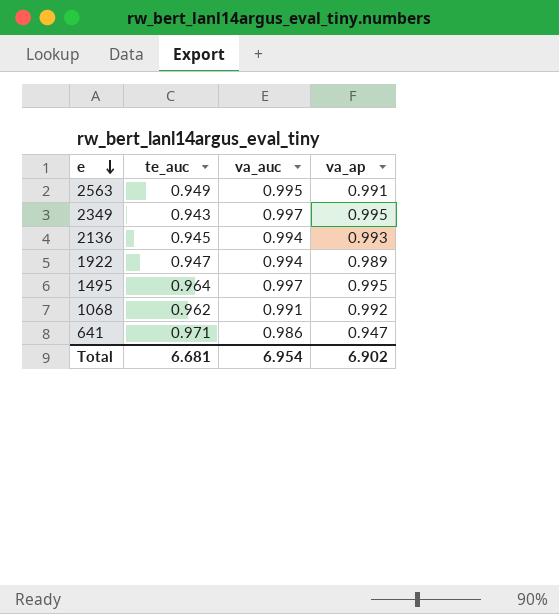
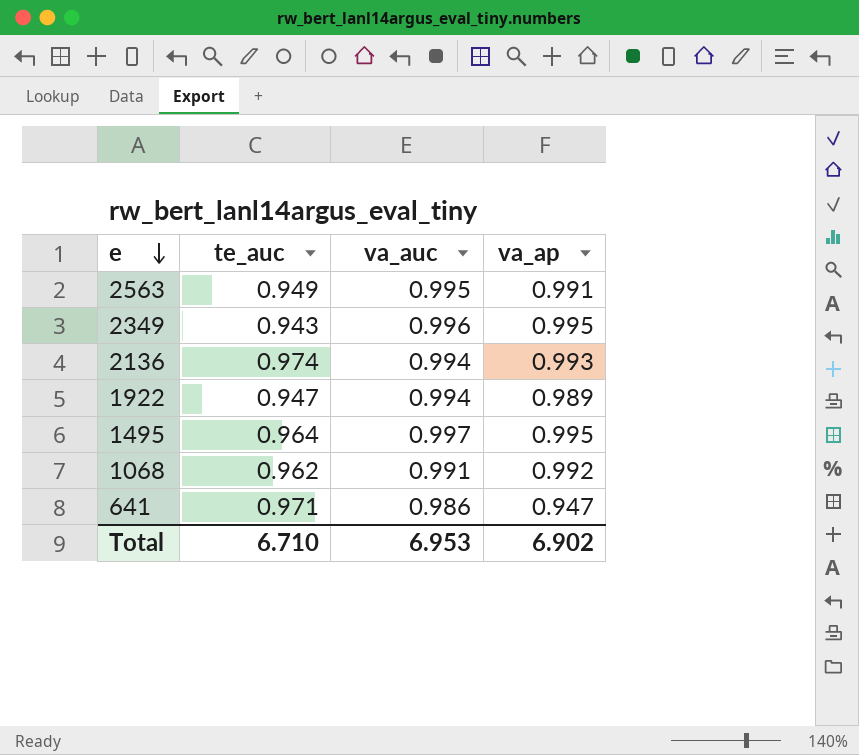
2349 | va_auc: 0.997 -> 0.996
2136 | te_auc: 0.945 -> 0.974
Total | te_auc: 6.681 -> 6.710
Total | va_auc: 6.954 -> 6.953

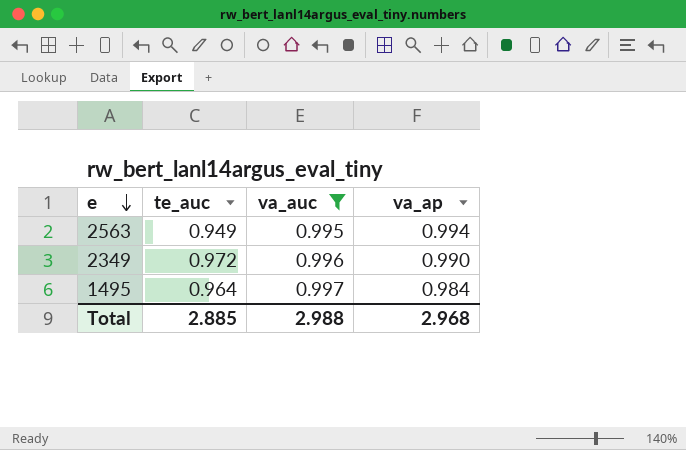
filter: none -> va_auc >= 0.995
2563 | va_ap: 0.991 -> 0.994
2349 | te_auc: 0.943 -> 0.972
2349 | va_ap: 0.995 -> 0.990
1495 | va_ap: 0.995 -> 0.984
Total | te_auc: 6.710 -> 2.885
Total | va_auc: 6.953 -> 2.988
Total | va_ap: 6.902 -> 2.968

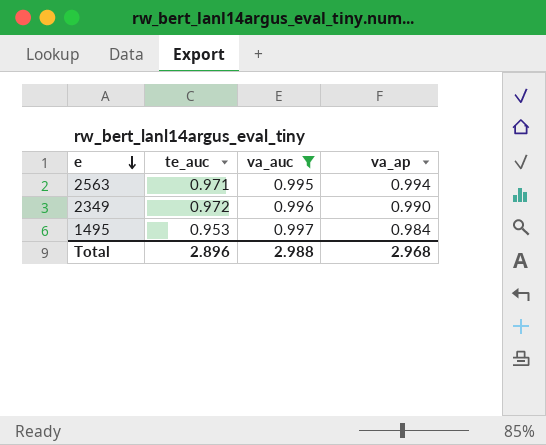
2563 | te_auc: 0.949 -> 0.971
1495 | te_auc: 0.964 -> 0.953
Total | te_auc: 2.885 -> 2.896

